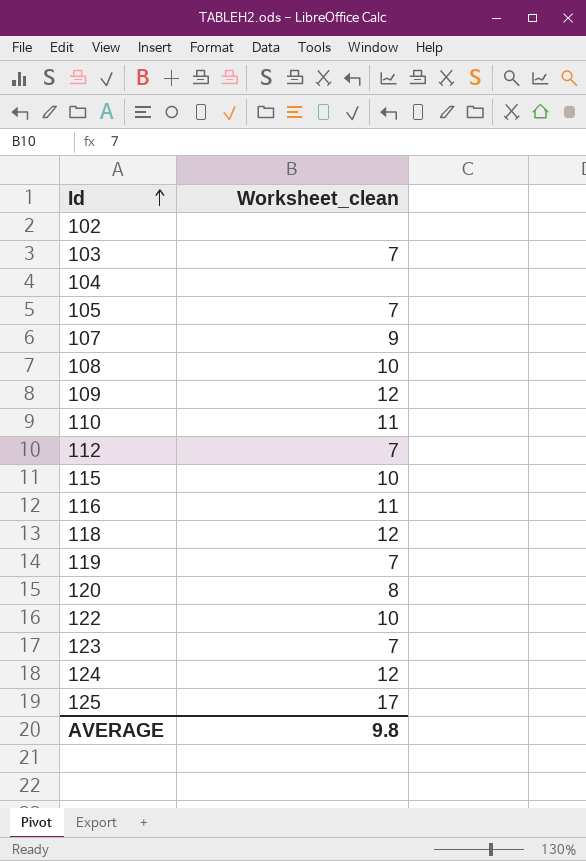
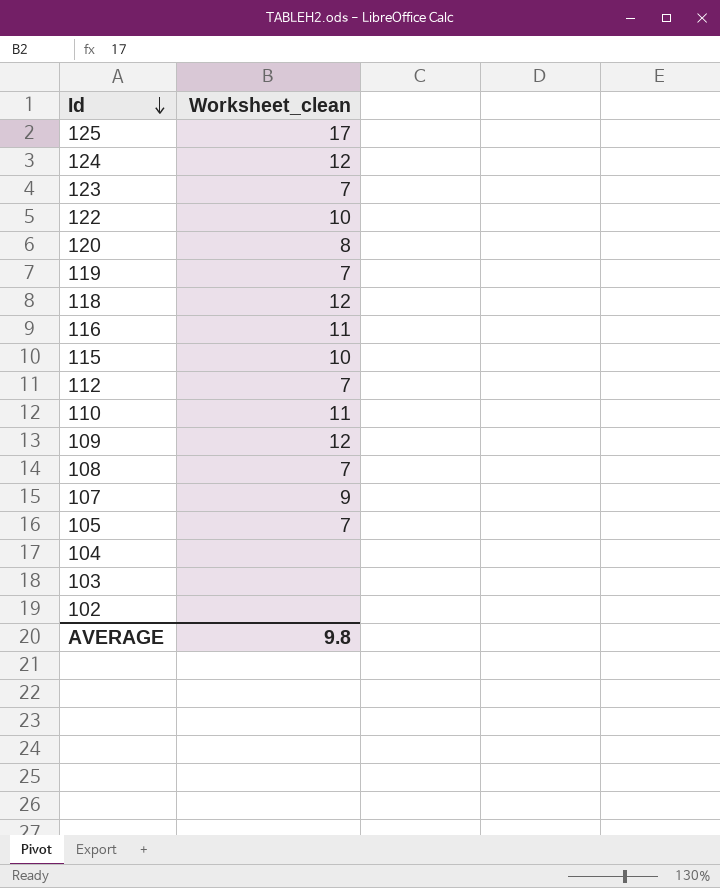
row order: Id ascending -> Id descending
108 | Worksheet_clean: 10 -> 7
103 | Worksheet_clean: 7 -> none

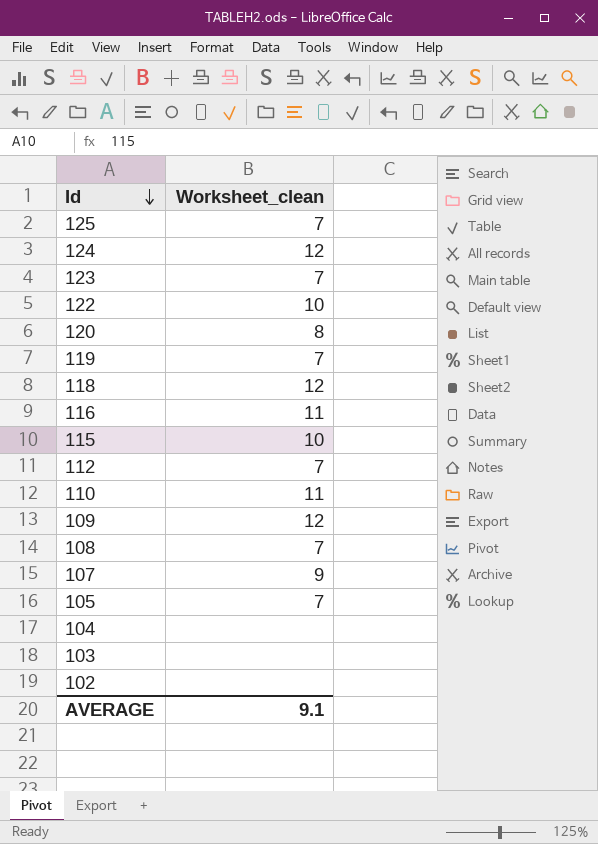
125 | Worksheet_clean: 17 -> 7
AVERAGE | Worksheet_clean: 9.8 -> 9.1

